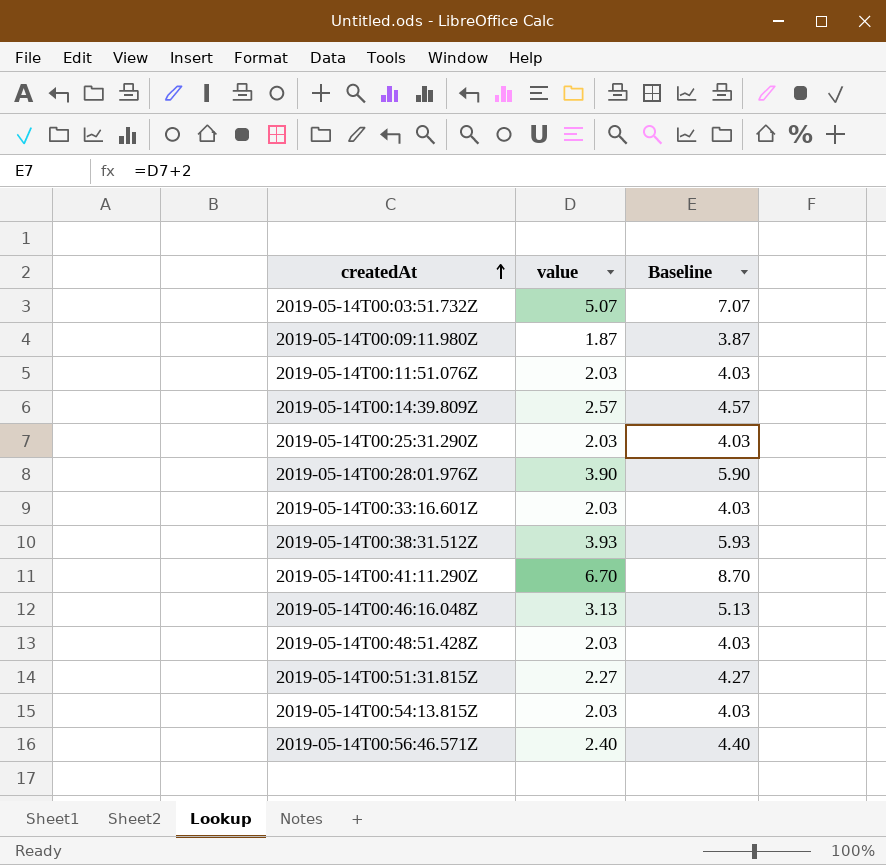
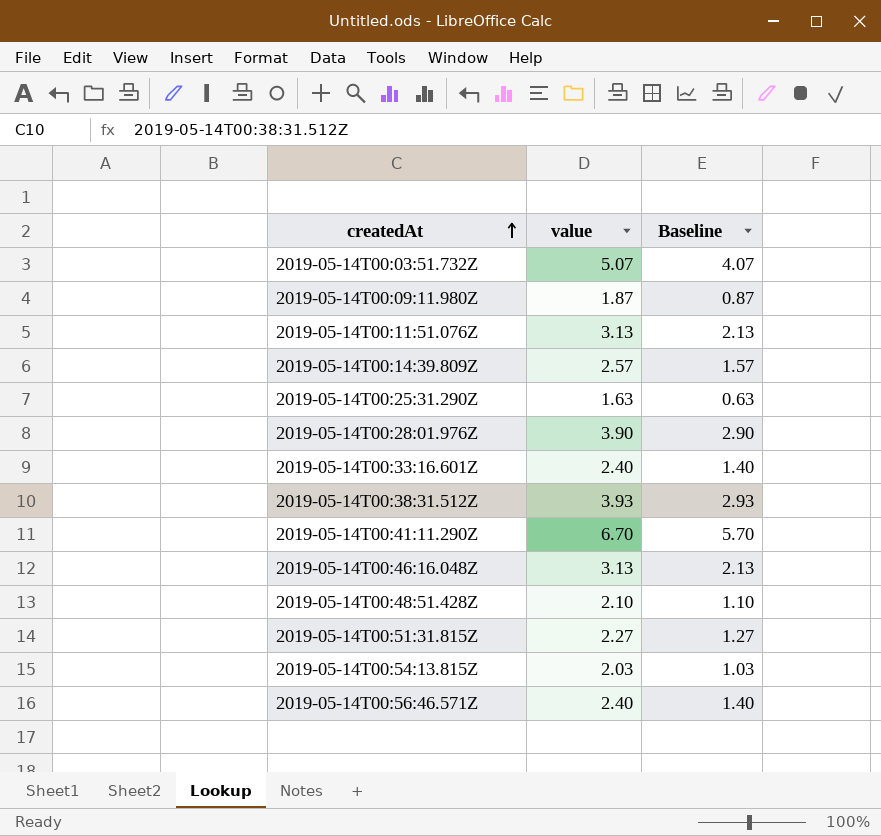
column Baseline | formula: [value] + 2 -> [value] - 1
2019-05-14T00:11:51.076Z | value: 2.03 -> 3.13
2019-05-14T00:25:31.290Z | value: 2.03 -> 1.63
2019-05-14T00:33:16.601Z | value: 2.03 -> 2.40
2019-05-14T00:48:51.428Z | value: 2.03 -> 2.10

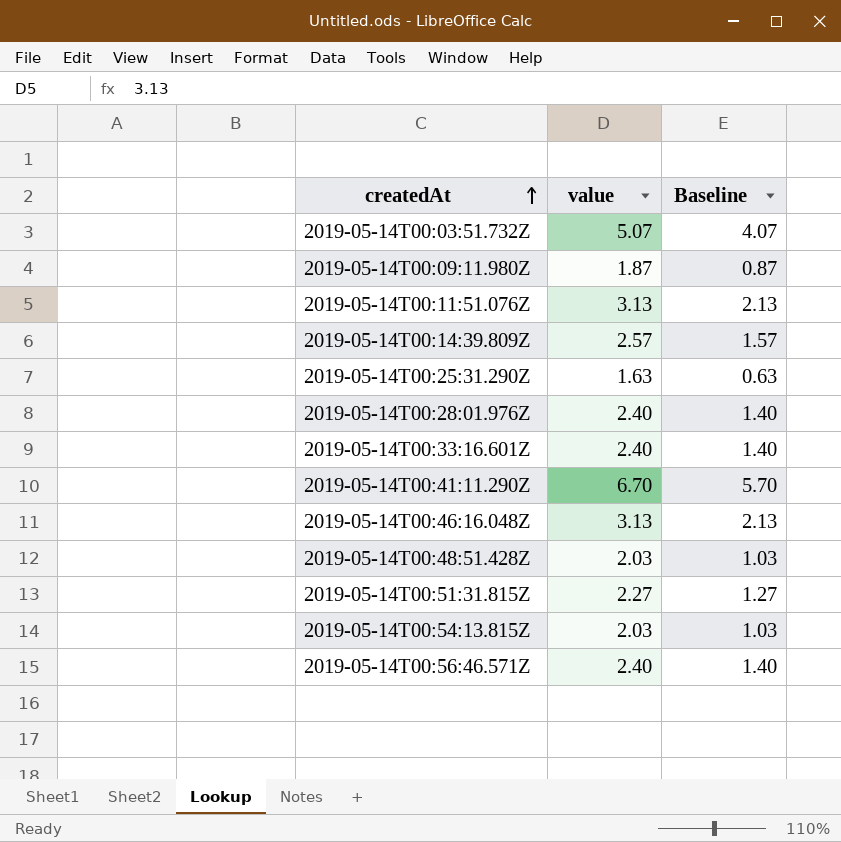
row 2019-05-14T00:38:31.512Z: 3.93 | 2.93 -> none
2019-05-14T00:28:01.976Z | value: 3.90 -> 2.40
2019-05-14T00:28:01.976Z | Baseline: 2.90 -> 1.40
2019-05-14T00:48:51.428Z | value: 2.10 -> 2.03
2019-05-14T00:48:51.428Z | Baseline: 1.10 -> 1.03

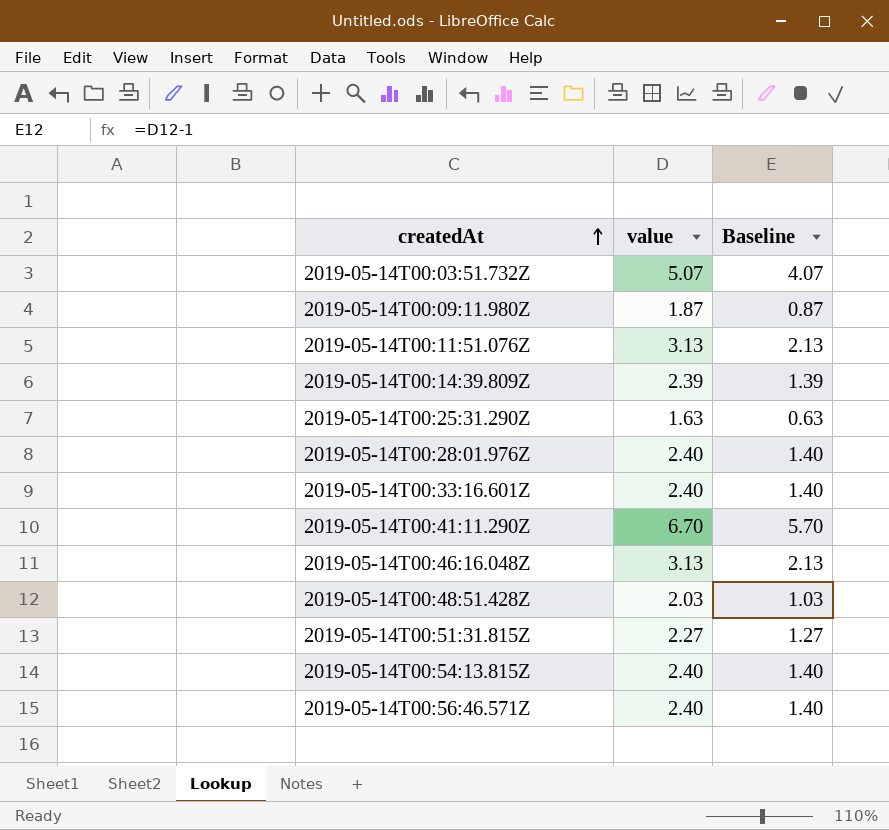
2019-05-14T00:14:39.809Z | value: 2.57 -> 2.39
2019-05-14T00:14:39.809Z | Baseline: 1.57 -> 1.39
2019-05-14T00:54:13.815Z | value: 2.03 -> 2.40
2019-05-14T00:54:13.815Z | Baseline: 1.03 -> 1.40

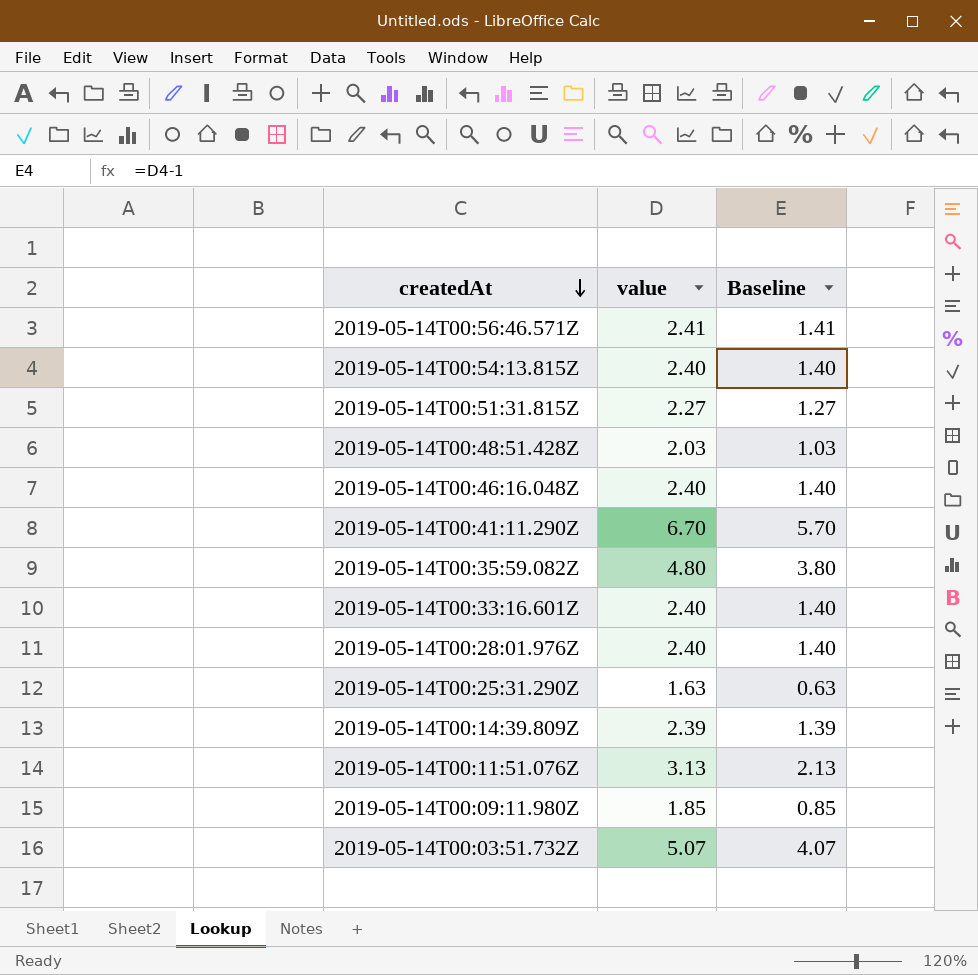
row order: createdAt ascending -> createdAt descending
2019-05-14T00:56:46.571Z | value: 2.40 -> 2.41
2019-05-14T00:56:46.571Z | Baseline: 1.40 -> 1.41
2019-05-14T00:46:16.048Z | value: 3.13 -> 2.40
2019-05-14T00:46:16.048Z | Baseline: 2.13 -> 1.40
row 2019-05-14T00:35:59.082Z: none -> 4.80 | 3.80
2019-05-14T00:09:11.980Z | value: 1.87 -> 1.85
2019-05-14T00:09:11.980Z | Baseline: 0.87 -> 0.85

